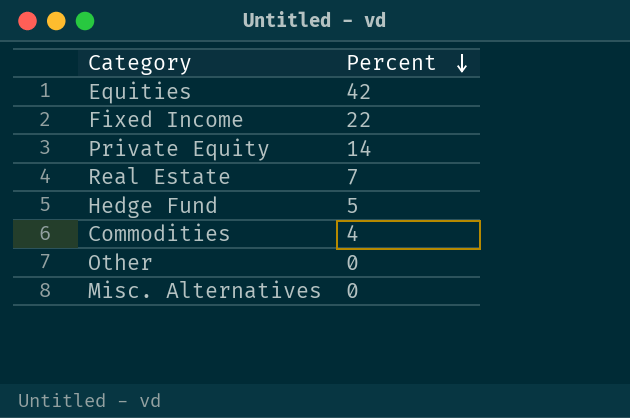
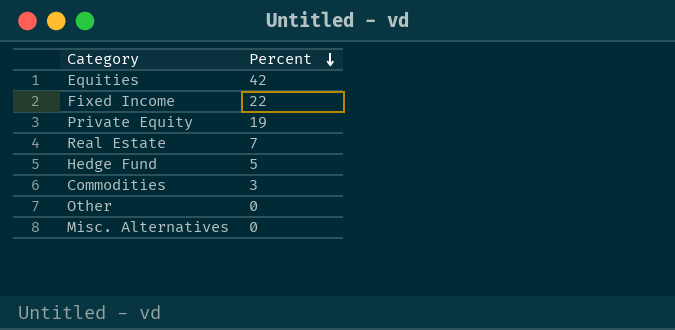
Private Equity | Percent: 14 -> 19
Commodities | Percent: 4 -> 3

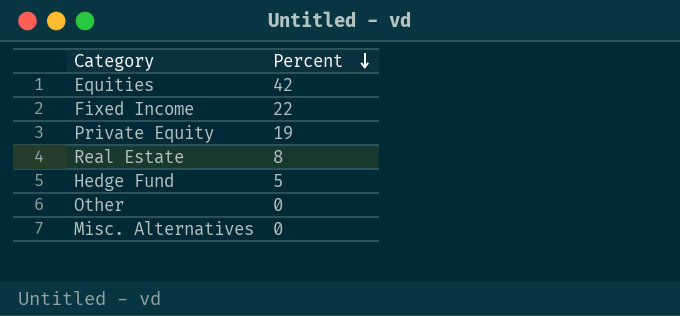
row Commodities: 3 -> none
Real Estate | Percent: 7 -> 8

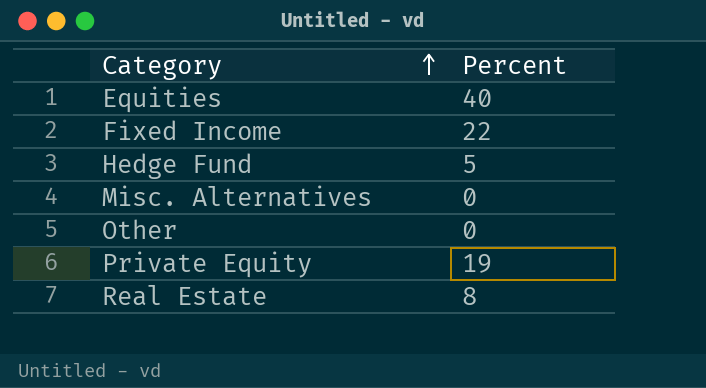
row order: Percent descending -> Category ascending
Equities | Percent: 42 -> 40

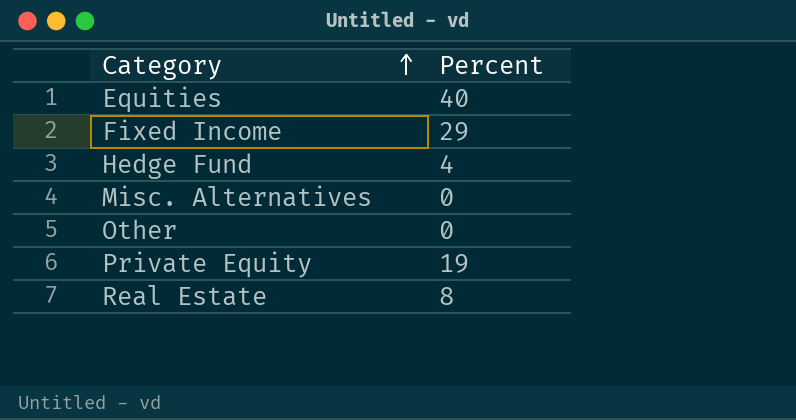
Fixed Income | Percent: 22 -> 29
Hedge Fund | Percent: 5 -> 4

